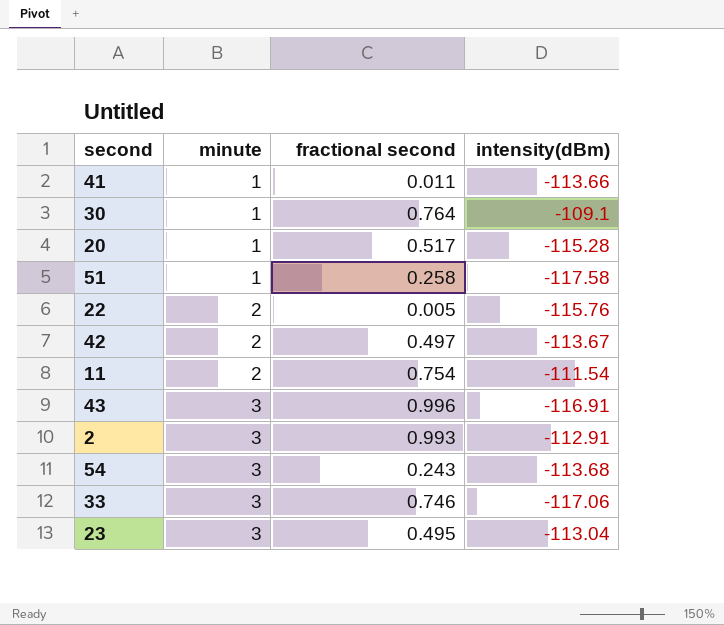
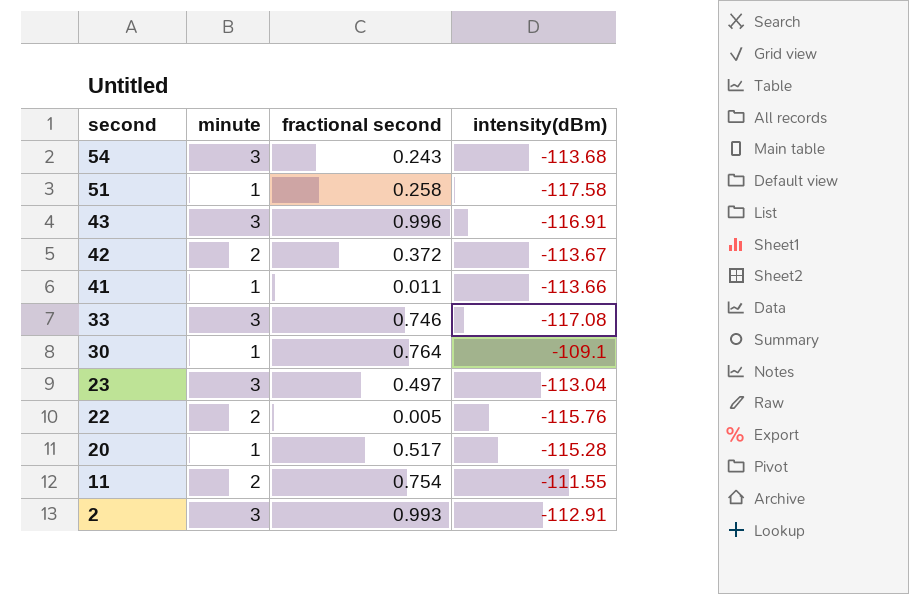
row order: minute ascending -> second descending
42 | fractional second: 0.497 -> 0.372
33 | intensity(dBm): -117.06 -> -117.08
23 | fractional second: 0.495 -> 0.497
11 | intensity(dBm): -111.54 -> -111.55

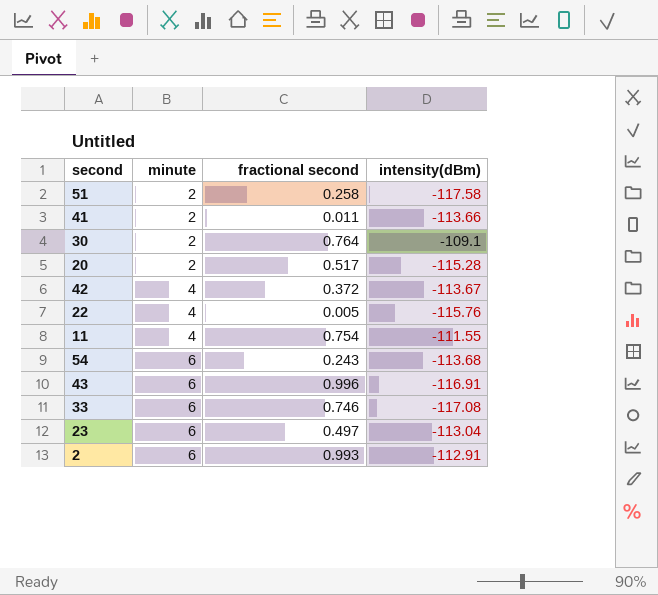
row order: second descending -> minute ascending
51 | minute: 1 -> 2
41 | minute: 1 -> 2
30 | minute: 1 -> 2
20 | minute: 1 -> 2
42 | minute: 2 -> 4
22 | minute: 2 -> 4
11 | minute: 2 -> 4
54 | minute: 3 -> 6
43 | minute: 3 -> 6
33 | minute: 3 -> 6
23 | minute: 3 -> 6
2 | minute: 3 -> 6

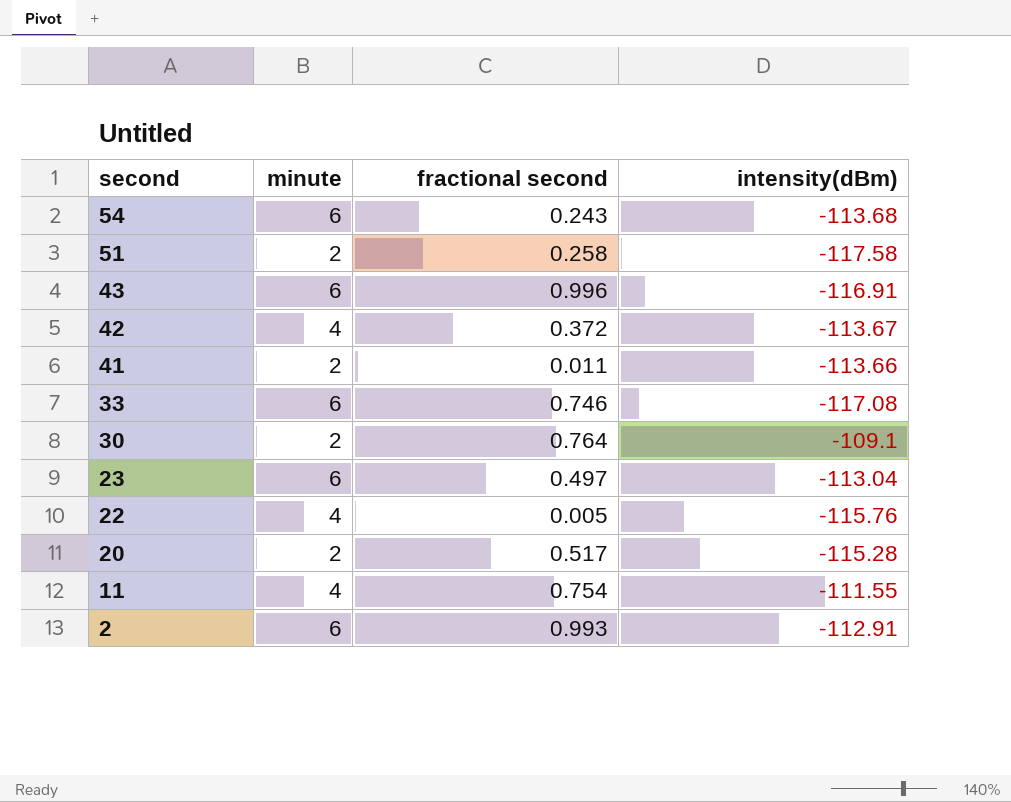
row order: minute ascending -> second descending

